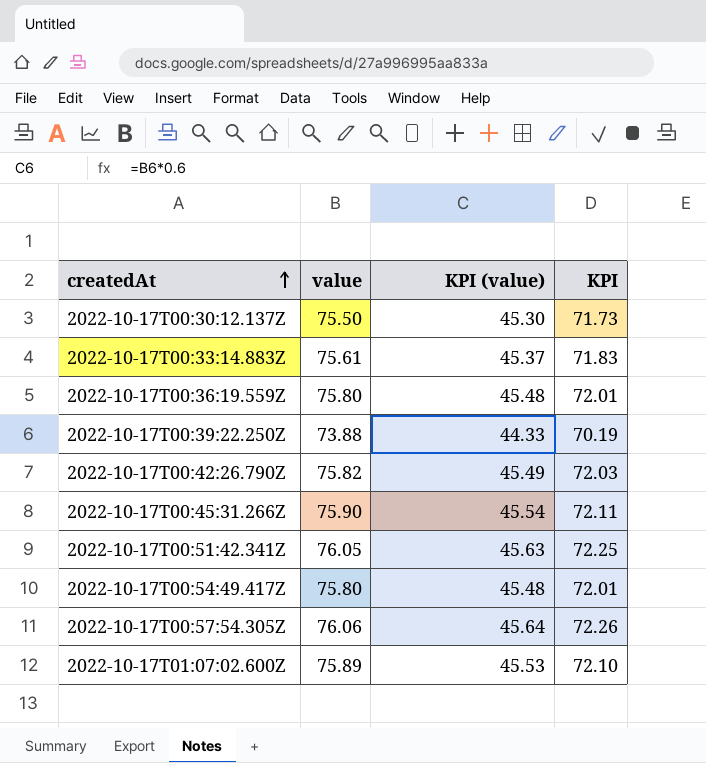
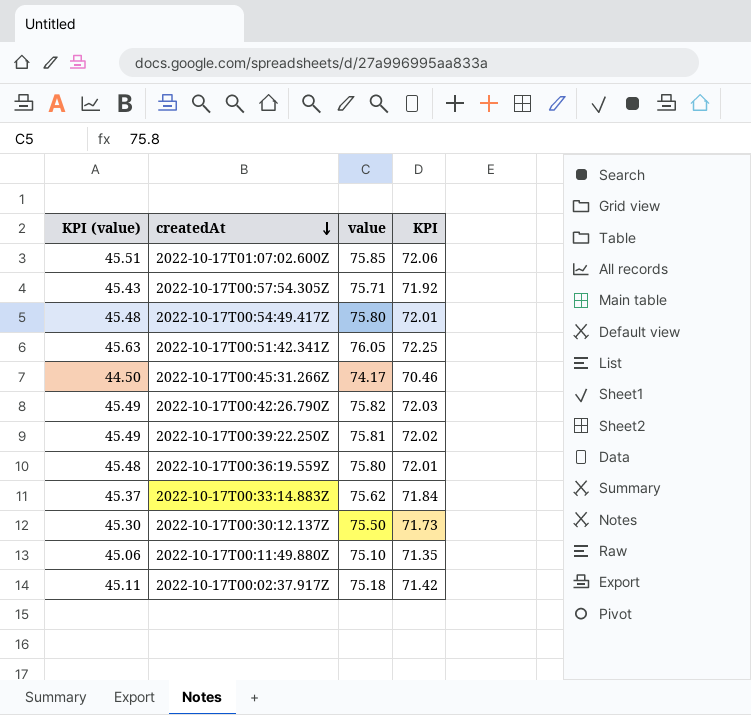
row order: createdAt ascending -> createdAt descending
column KPI (value) | position: 3 -> 1
2022-10-17T01:07:02.600Z | KPI (value): 45.53 -> 45.51
2022-10-17T01:07:02.600Z | value: 75.89 -> 75.85
2022-10-17T01:07:02.600Z | KPI: 72.10 -> 72.06
2022-10-17T00:57:54.305Z | KPI (value): 45.64 -> 45.43
2022-10-17T00:57:54.305Z | value: 76.06 -> 75.71
2022-10-17T00:57:54.305Z | KPI: 72.26 -> 71.92
2022-10-17T00:45:31.266Z | KPI (value): 45.54 -> 44.50
2022-10-17T00:45:31.266Z | value: 75.90 -> 74.17
2022-10-17T00:45:31.266Z | KPI: 72.11 -> 70.46
2022-10-17T00:39:22.250Z | KPI (value): 44.33 -> 45.49
2022-10-17T00:39:22.250Z | value: 73.88 -> 75.81
2022-10-17T00:39:22.250Z | KPI: 70.19 -> 72.02
2022-10-17T00:33:14.883Z | value: 75.61 -> 75.62
2022-10-17T00:33:14.883Z | KPI: 71.83 -> 71.84
row 2022-10-17T00:11:49.880Z: none -> 45.06 | 75.10 | 71.35
row 2022-10-17T00:02:37.917Z: none -> 45.11 | 75.18 | 71.42

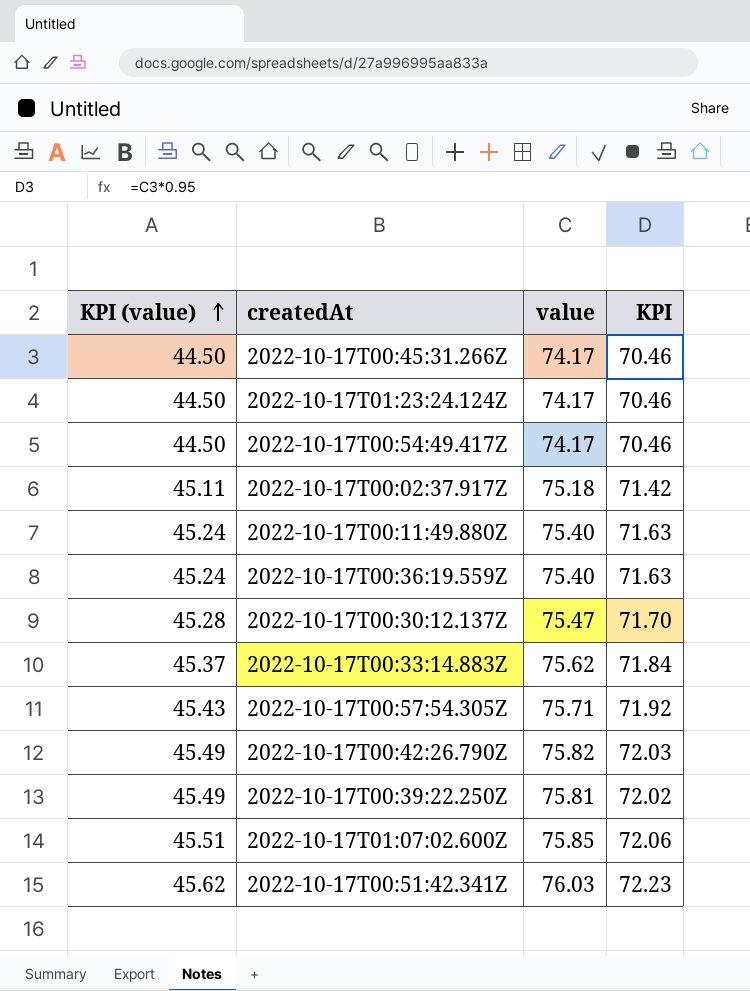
row order: createdAt descending -> KPI (value) ascending
row 2022-10-17T01:23:24.124Z: none -> 44.50 | 74.17 | 70.46
2022-10-17T00:54:49.417Z | KPI (value): 45.48 -> 44.50
2022-10-17T00:54:49.417Z | value: 75.80 -> 74.17
2022-10-17T00:54:49.417Z | KPI: 72.01 -> 70.46
2022-10-17T00:11:49.880Z | KPI (value): 45.06 -> 45.24
2022-10-17T00:11:49.880Z | value: 75.10 -> 75.40
2022-10-17T00:11:49.880Z | KPI: 71.35 -> 71.63
2022-10-17T00:36:19.559Z | KPI (value): 45.48 -> 45.24
2022-10-17T00:36:19.559Z | value: 75.80 -> 75.40
2022-10-17T00:36:19.559Z | KPI: 72.01 -> 71.63
2022-10-17T00:30:12.137Z | KPI (value): 45.30 -> 45.28
2022-10-17T00:30:12.137Z | value: 75.50 -> 75.47
2022-10-17T00:30:12.137Z | KPI: 71.73 -> 71.70
2022-10-17T00:51:42.341Z | KPI (value): 45.63 -> 45.62
2022-10-17T00:51:42.341Z | value: 76.05 -> 76.03
2022-10-17T00:51:42.341Z | KPI: 72.25 -> 72.23

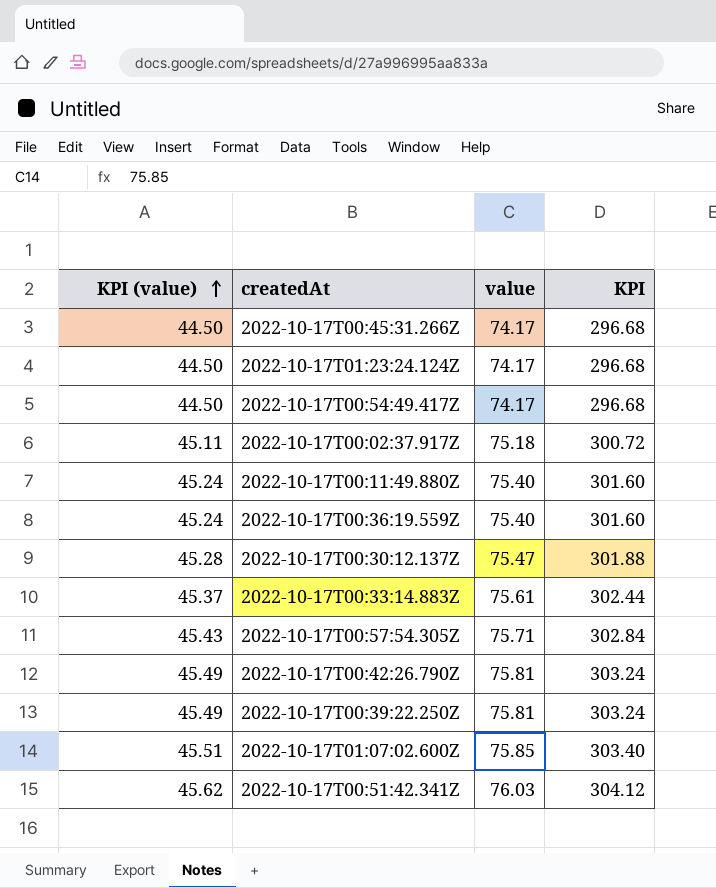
column KPI | formula: [value] * 0.95 -> [value] * 4
2022-10-17T00:33:14.883Z | value: 75.62 -> 75.61
2022-10-17T00:42:26.790Z | value: 75.82 -> 75.81

